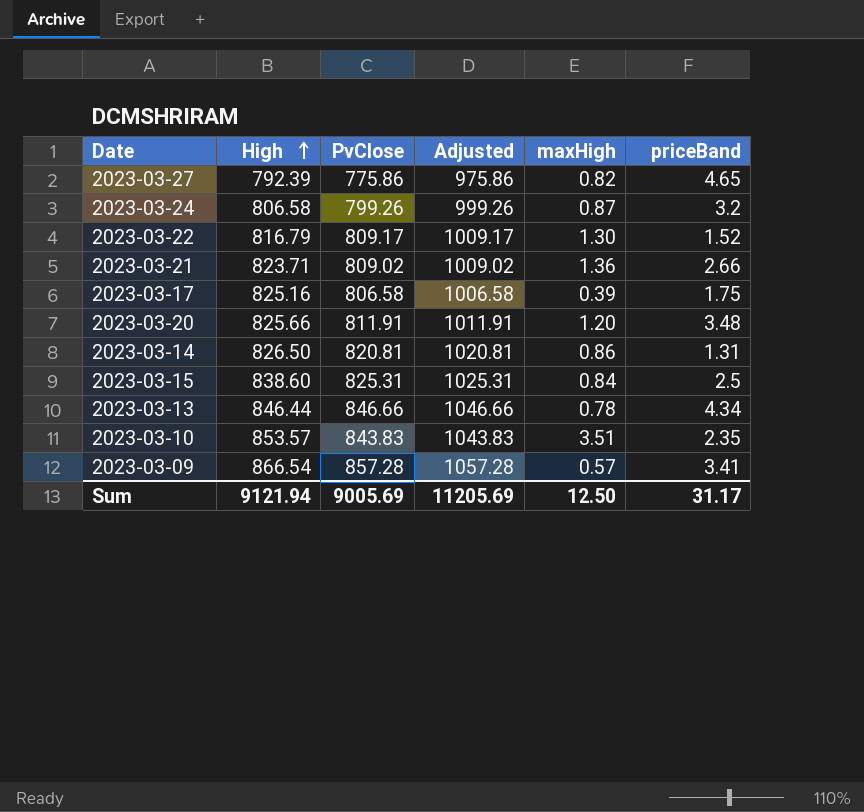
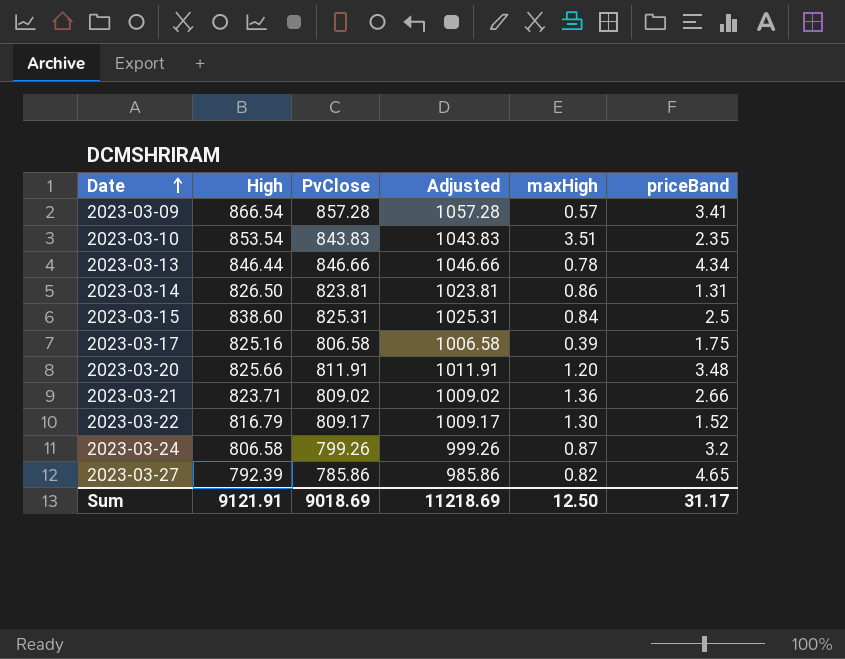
row order: High ascending -> Date ascending
2023-03-10 | High: 853.57 -> 853.54
2023-03-14 | PvClose: 820.81 -> 823.81
2023-03-14 | Adjusted: 1020.81 -> 1023.81
2023-03-27 | PvClose: 775.86 -> 785.86
2023-03-27 | Adjusted: 975.86 -> 985.86
Sum | High: 9121.94 -> 9121.91
Sum | PvClose: 9005.69 -> 9018.69
Sum | Adjusted: 11205.69 -> 11218.69

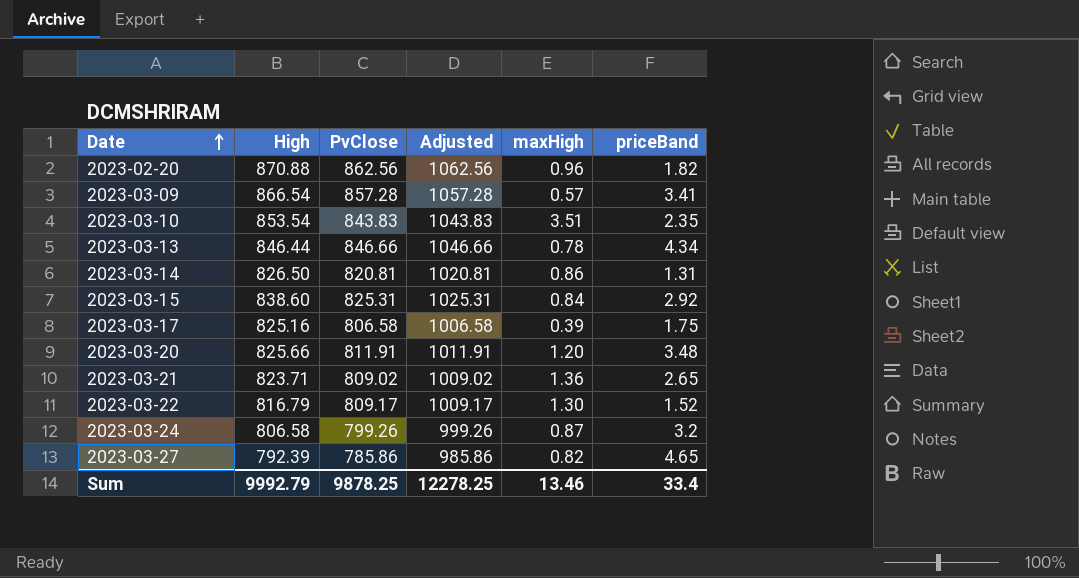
row 2023-02-20: none -> 870.88 | 862.56 | 1062.56 | 0.96 | 1.82
2023-03-14 | PvClose: 823.81 -> 820.81
2023-03-14 | Adjusted: 1023.81 -> 1020.81
2023-03-15 | priceBand: 2.5 -> 2.92
2023-03-21 | priceBand: 2.66 -> 2.65
Sum | High: 9121.91 -> 9992.79
Sum | PvClose: 9018.69 -> 9878.25
Sum | Adjusted: 11218.69 -> 12278.25
Sum | maxHigh: 12.50 -> 13.46
Sum | priceBand: 31.17 -> 33.4

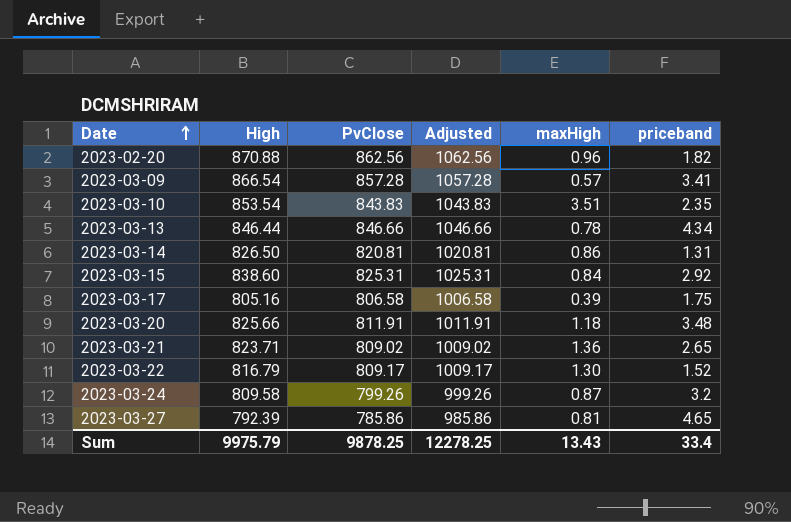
column name: priceBand -> priceband
2023-03-17 | High: 825.16 -> 805.16
2023-03-20 | maxHigh: 1.20 -> 1.18
2023-03-24 | High: 806.58 -> 809.58
2023-03-27 | maxHigh: 0.82 -> 0.81
Sum | High: 9992.79 -> 9975.79
Sum | maxHigh: 13.46 -> 13.43

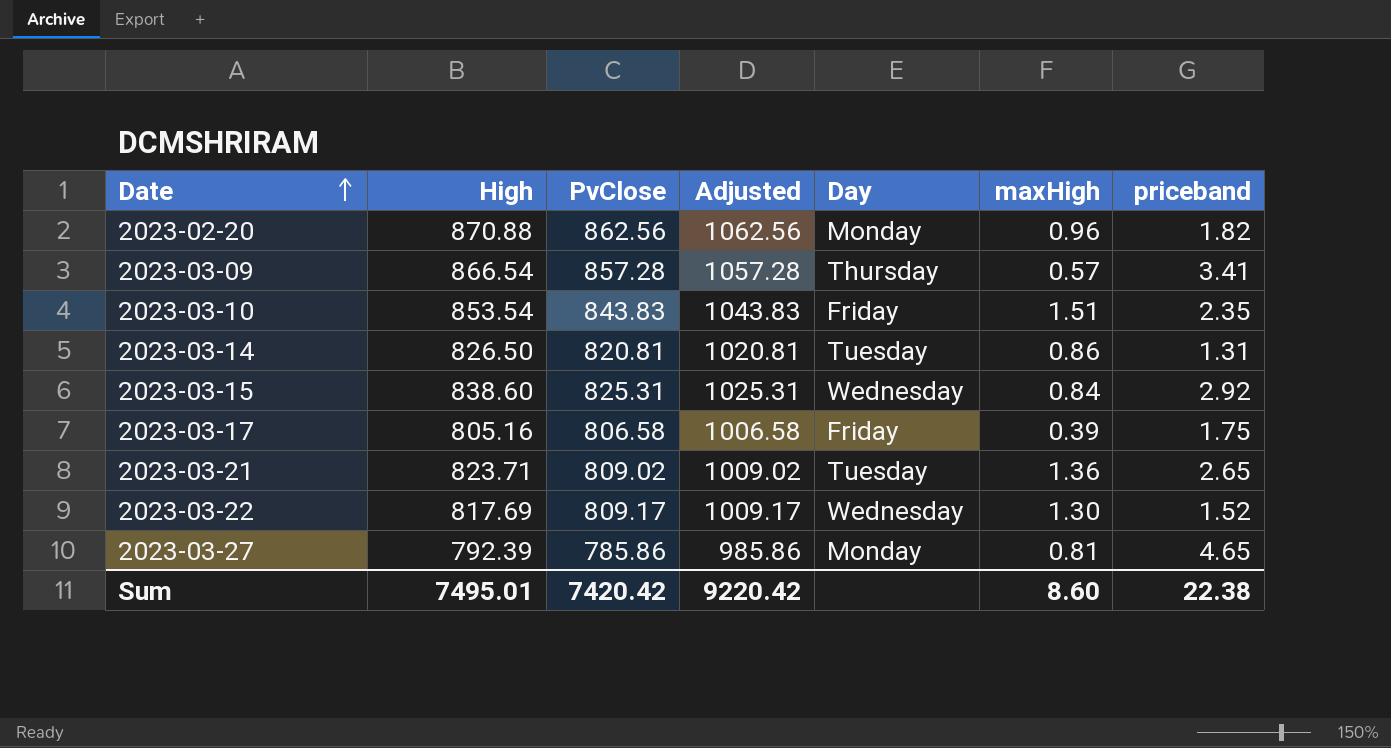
column Day | position: none -> 5
row 2023-03-13: 846.44 | 846.66 | 1046.66 | 0.78 | 4.34 -> none
row 2023-03-20: 825.66 | 811.91 | 1011.91 | 1.18 | 3.48 -> none
row 2023-03-24: 809.58 | 799.26 | 999.26 | 0.87 | 3.2 -> none
2023-03-10 | maxHigh: 3.51 -> 1.51
2023-03-22 | High: 816.79 -> 817.69
Sum | High: 9975.79 -> 7495.01
Sum | PvClose: 9878.25 -> 7420.42
Sum | Adjusted: 12278.25 -> 9220.42
Sum | maxHigh: 13.43 -> 8.60
Sum | priceband: 33.4 -> 22.38

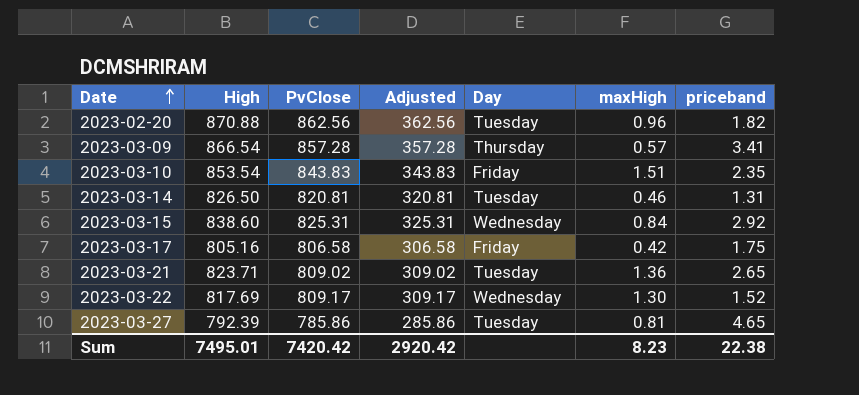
column Adjusted | formula: [PvClose] + 200 -> [PvClose] - 500
2023-02-20 | Day: Monday -> Tuesday
2023-03-14 | maxHigh: 0.86 -> 0.46
2023-03-17 | maxHigh: 0.39 -> 0.42
2023-03-27 | Day: Monday -> Tuesday
Sum | Adjusted: 9220.42 -> 2920.42
Sum | maxHigh: 8.60 -> 8.23

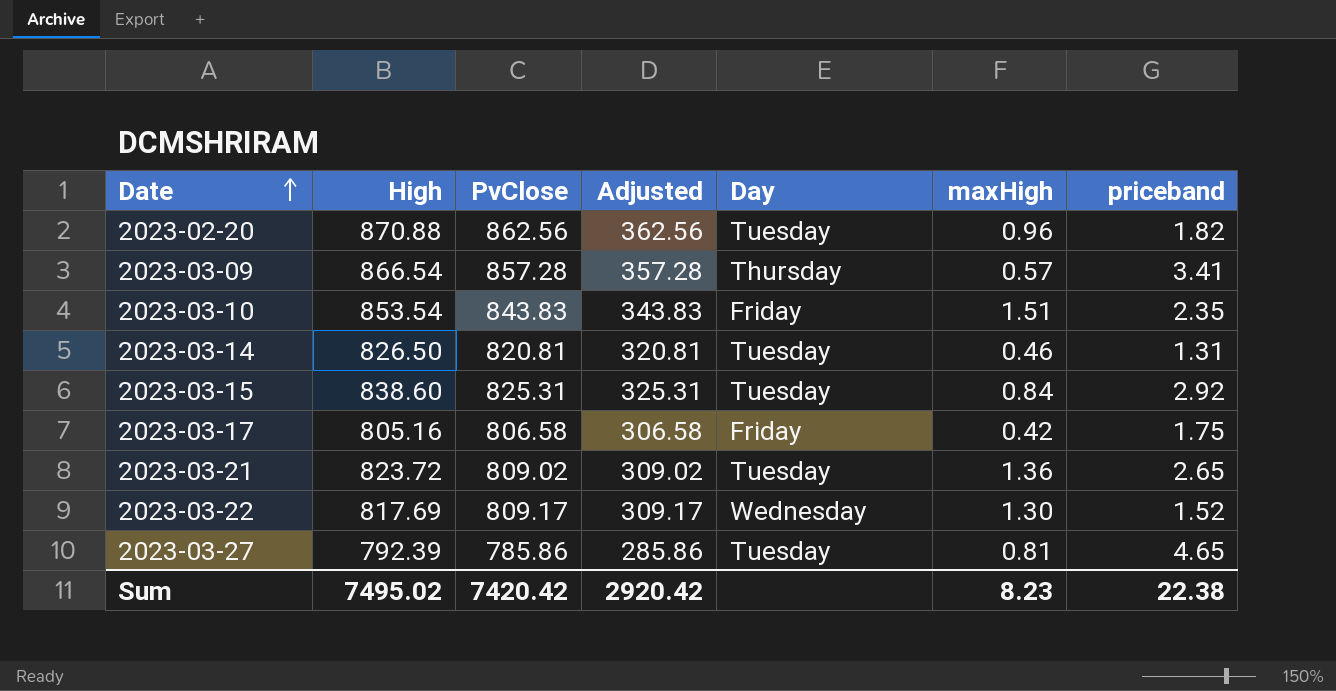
2023-03-15 | Day: Wednesday -> Tuesday
2023-03-21 | High: 823.71 -> 823.72
Sum | High: 7495.01 -> 7495.02

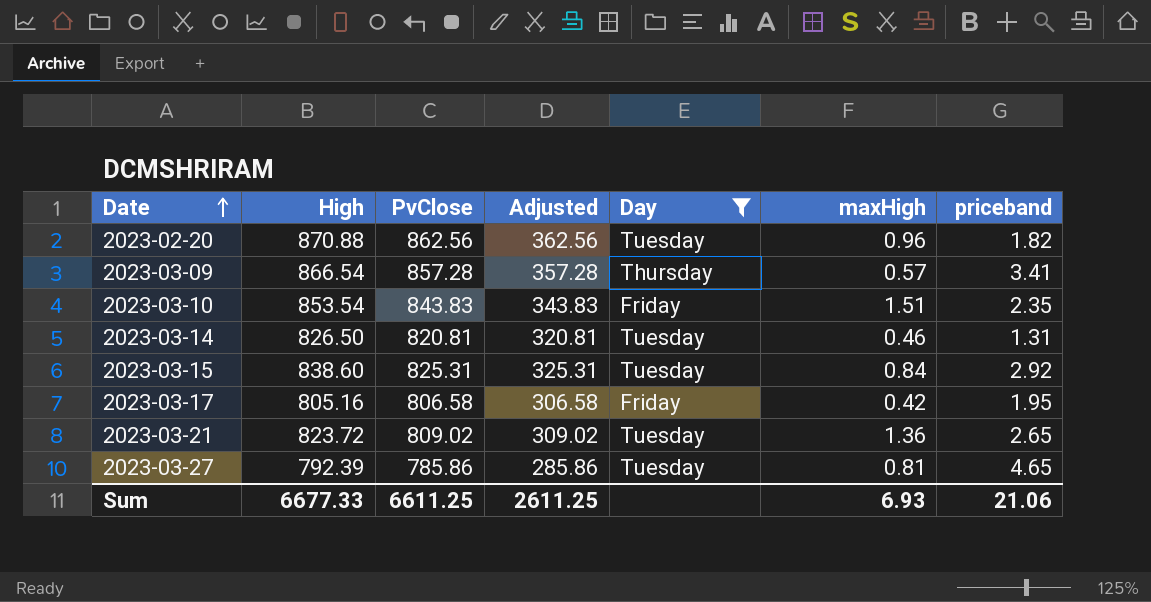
filter: none -> Day != Wednesday
2023-03-17 | priceband: 1.75 -> 1.95
Sum | High: 7495.02 -> 6677.33
Sum | PvClose: 7420.42 -> 6611.25
Sum | Adjusted: 2920.42 -> 2611.25
Sum | maxHigh: 8.23 -> 6.93
Sum | priceband: 22.38 -> 21.06

